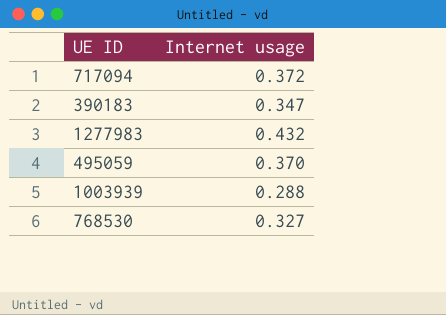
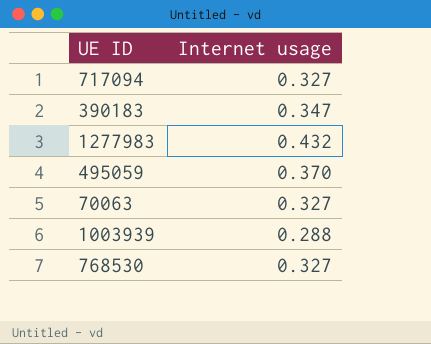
717094 | Internet usage: 0.372 -> 0.327
row 70063: none -> 0.327

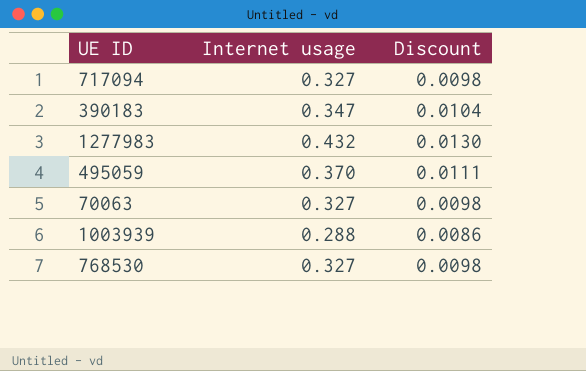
column Discount | formula: none -> [Internet usage] * 0.03

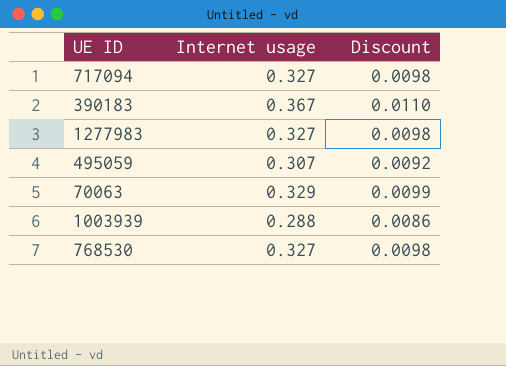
390183 | Internet usage: 0.347 -> 0.367
390183 | Discount: 0.0104 -> 0.0110
1277983 | Internet usage: 0.432 -> 0.327
1277983 | Discount: 0.0130 -> 0.0098
495059 | Internet usage: 0.370 -> 0.307
495059 | Discount: 0.0111 -> 0.0092
70063 | Internet usage: 0.327 -> 0.329
70063 | Discount: 0.0098 -> 0.0099

